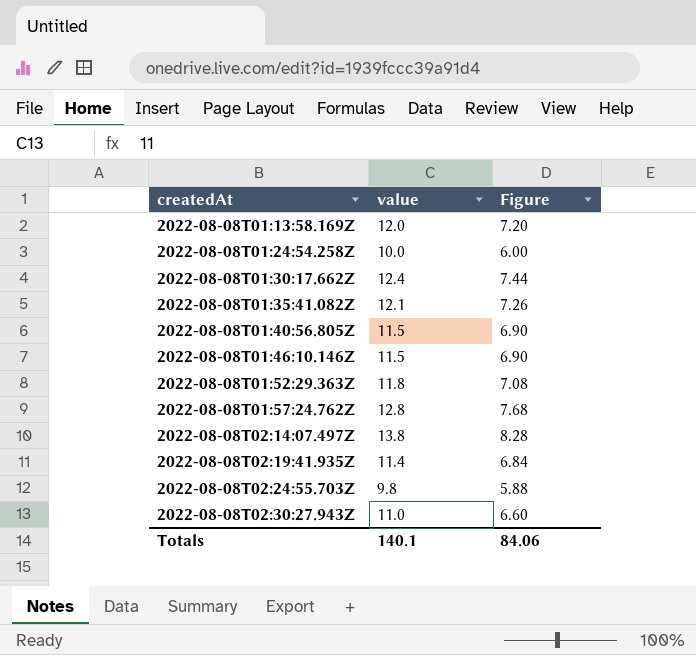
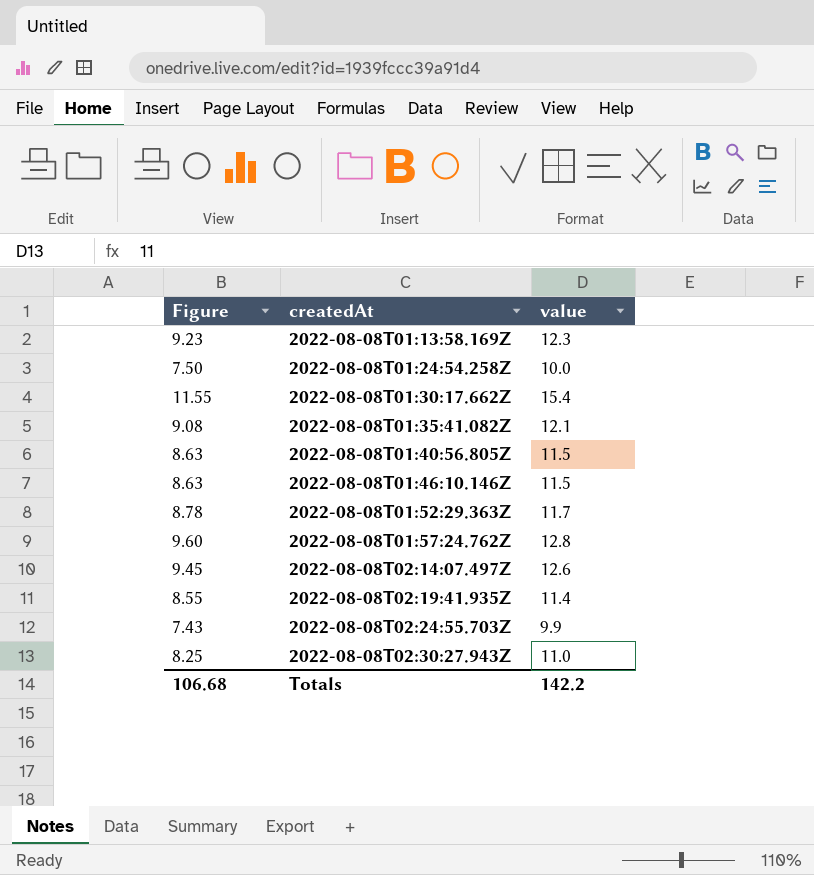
column Figure | formula: [value] * 0.6 -> [value] * 0.75
column Figure | position: 3 -> 1
2022-08-08T01:13:58.169Z | value: 12.0 -> 12.3
2022-08-08T01:30:17.662Z | value: 12.4 -> 15.4
2022-08-08T01:52:29.363Z | value: 11.8 -> 11.7
2022-08-08T02:14:07.497Z | value: 13.8 -> 12.6
2022-08-08T02:24:55.703Z | value: 9.8 -> 9.9
Totals | Figure: 84.06 -> 106.68
Totals | value: 140.1 -> 142.2

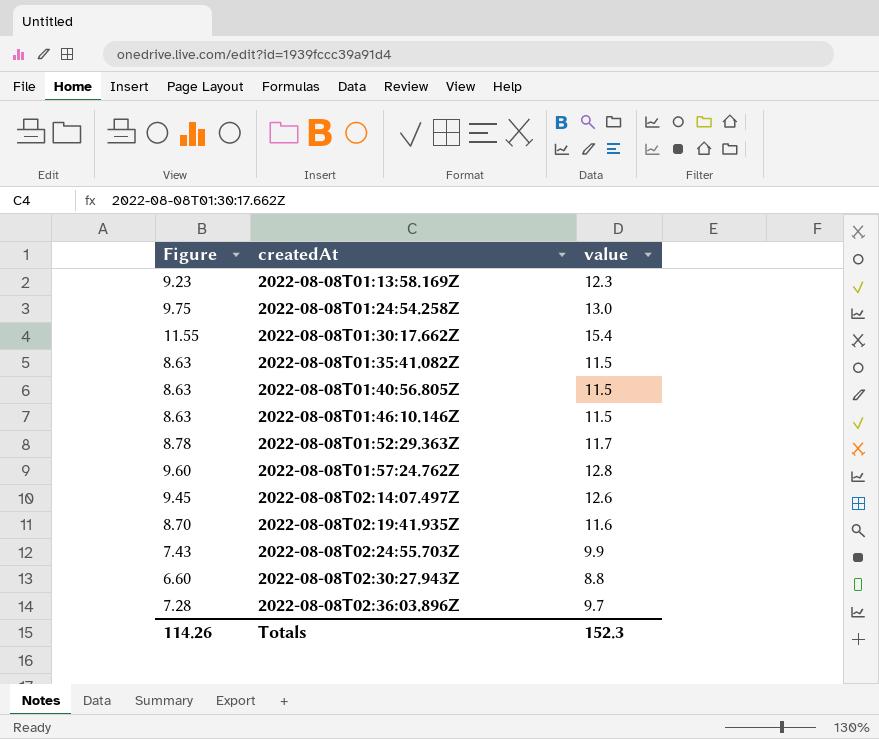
2022-08-08T01:24:54.258Z | Figure: 7.50 -> 9.75
2022-08-08T01:24:54.258Z | value: 10.0 -> 13.0
2022-08-08T01:35:41.082Z | Figure: 9.08 -> 8.63
2022-08-08T01:35:41.082Z | value: 12.1 -> 11.5
2022-08-08T02:19:41.935Z | Figure: 8.55 -> 8.70
2022-08-08T02:19:41.935Z | value: 11.4 -> 11.6
2022-08-08T02:30:27.943Z | Figure: 8.25 -> 6.60
2022-08-08T02:30:27.943Z | value: 11.0 -> 8.8
row 2022-08-08T02:36:03.896Z: none -> 7.28 | 9.7
Totals | Figure: 106.68 -> 114.26
Totals | value: 142.2 -> 152.3

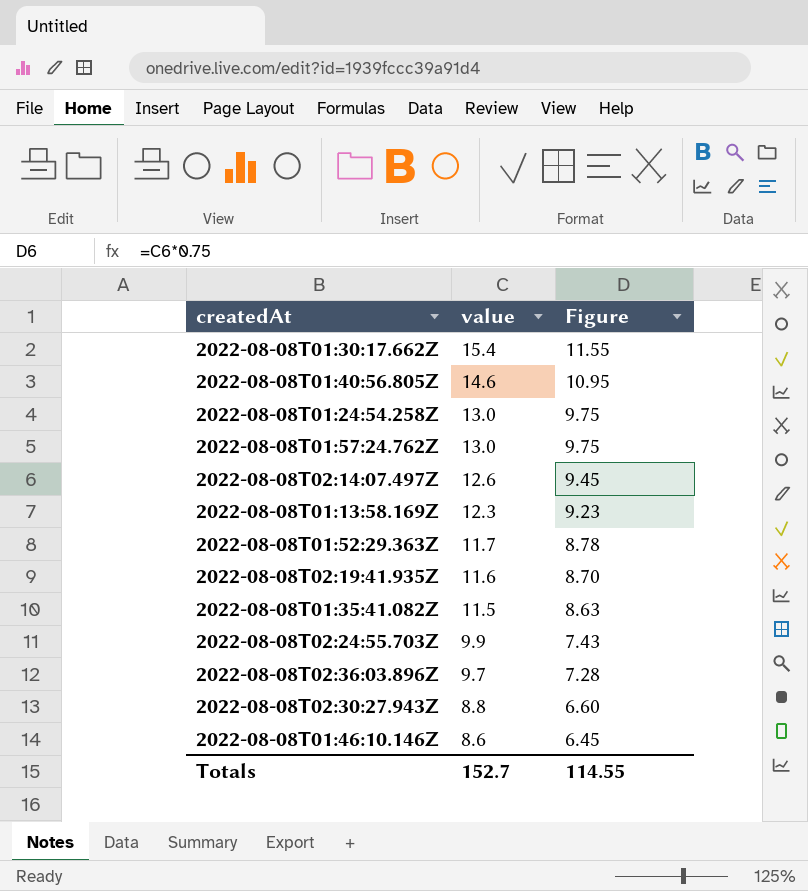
row order: createdAt ascending -> value descending
column Figure | position: 1 -> 3
2022-08-08T01:40:56.805Z | value: 11.5 -> 14.6
2022-08-08T01:40:56.805Z | Figure: 8.63 -> 10.95
2022-08-08T01:57:24.762Z | value: 12.8 -> 13.0
2022-08-08T01:57:24.762Z | Figure: 9.60 -> 9.75
2022-08-08T01:46:10.146Z | value: 11.5 -> 8.6
2022-08-08T01:46:10.146Z | Figure: 8.63 -> 6.45
Totals | value: 152.3 -> 152.7
Totals | Figure: 114.26 -> 114.55

